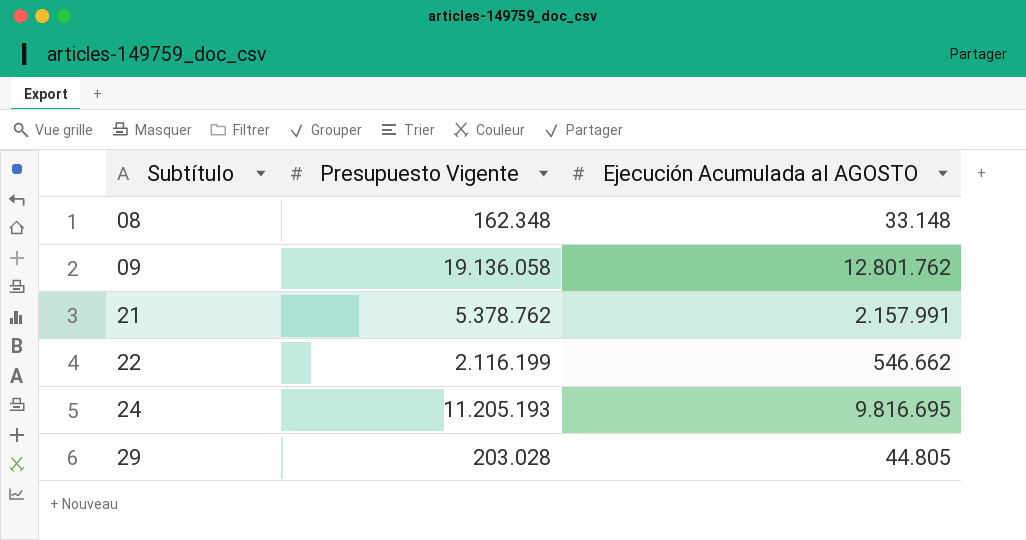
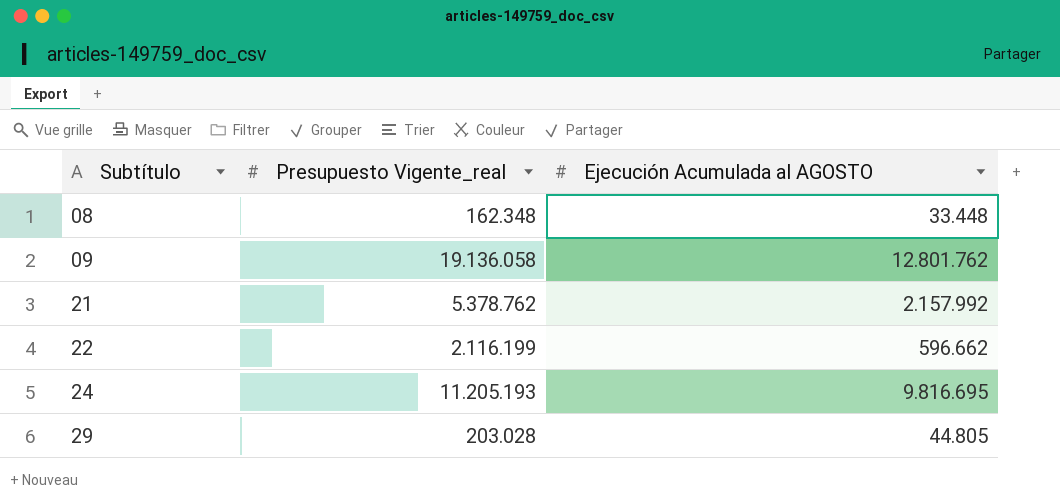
column name: Presupuesto Vigente -> Presupuesto Vigente_real
08 | Ejecución Acumulada al AGOSTO: 33.148 -> 33.448
21 | Ejecución Acumulada al AGOSTO: 2.157.991 -> 2.157.992
22 | Ejecución Acumulada al AGOSTO: 546.662 -> 596.662

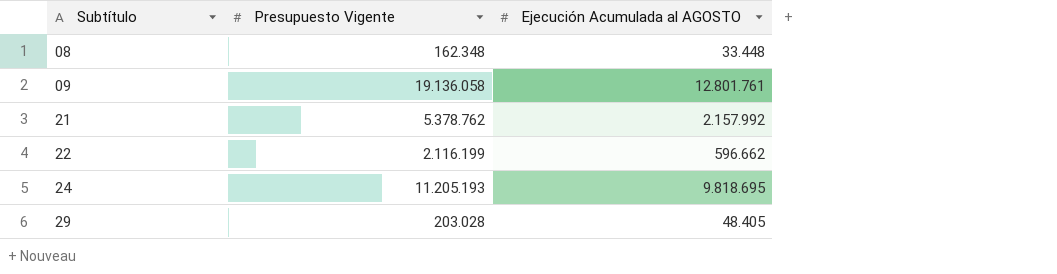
column name: Presupuesto Vigente_real -> Presupuesto Vigente
09 | Ejecución Acumulada al AGOSTO: 12.801.762 -> 12.801.761
24 | Ejecución Acumulada al AGOSTO: 9.816.695 -> 9.818.695
29 | Ejecución Acumulada al AGOSTO: 44.805 -> 48.405

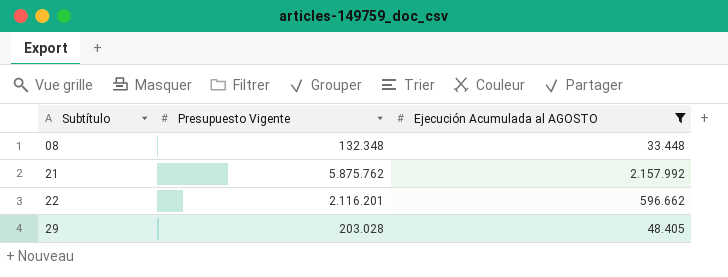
filter: none -> Ejecución Acumulada al AGOSTO <= 2.157.992
08 | Presupuesto Vigente: 162.348 -> 132.348
21 | Presupuesto Vigente: 5.378.762 -> 5.875.762
22 | Presupuesto Vigente: 2.116.199 -> 2.116.201

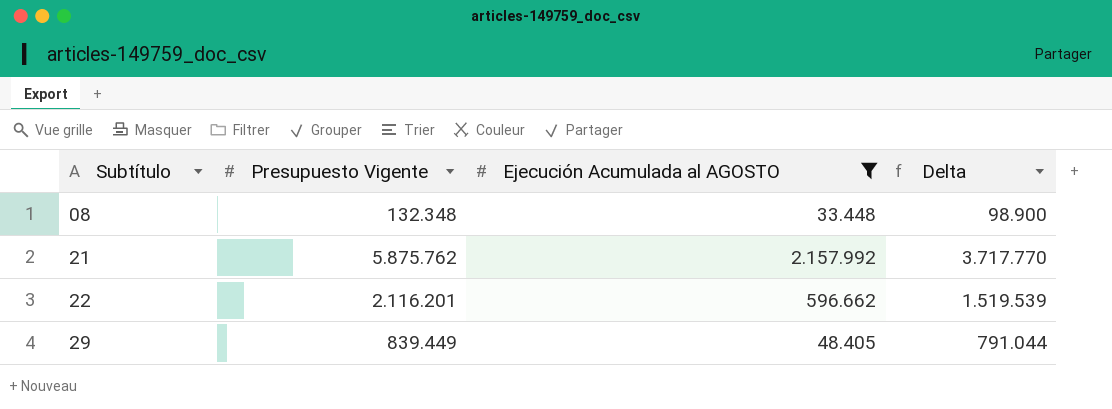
column Delta | formula: none -> [Presupuesto Vigente] - [Ejecución Acumulada al AGOSTO]
29 | Presupuesto Vigente: 203.028 -> 839.449

